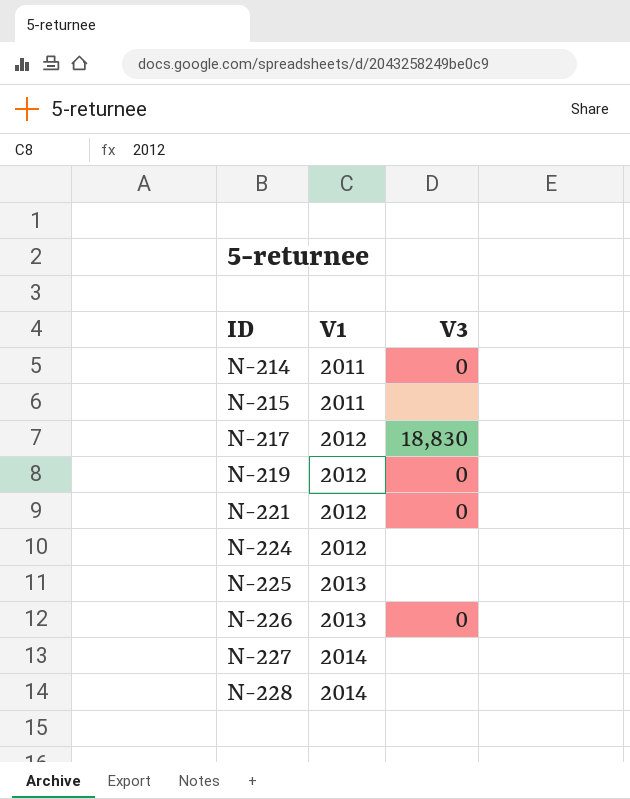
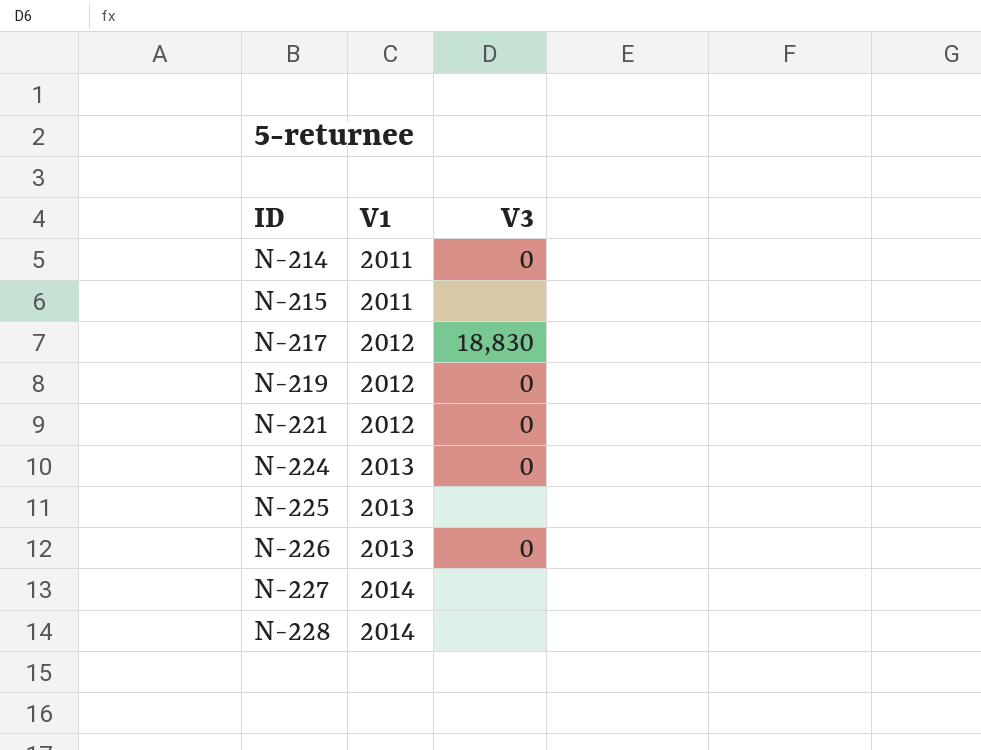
N-224 | V1: 2012 -> 2013
N-224 | V3: none -> 0

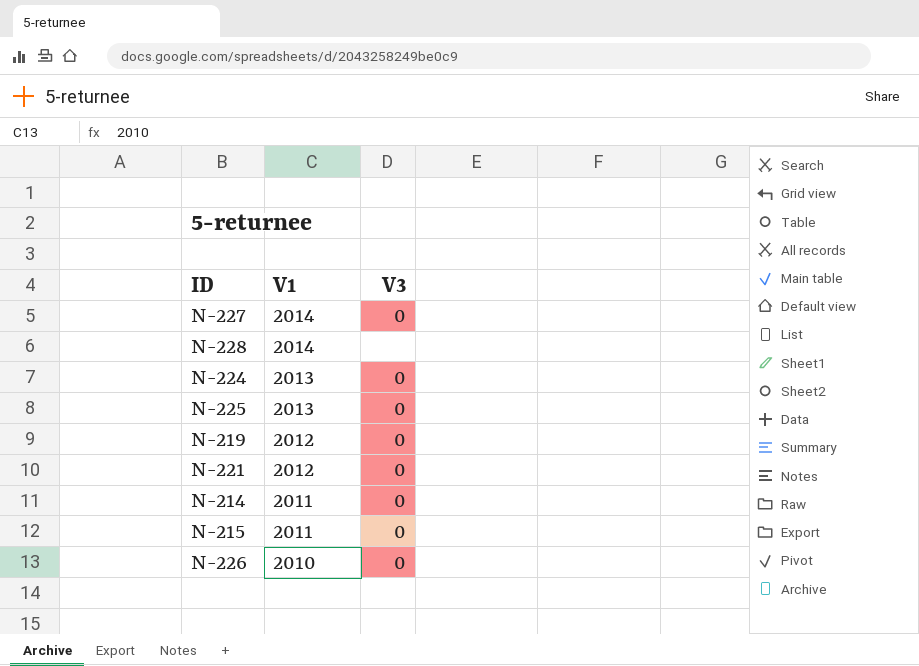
row order: ID ascending -> V1 descending
row N-217: 2012 | 18,830 -> none
N-227 | V3: none -> 0
N-225 | V3: none -> 0
N-215 | V3: none -> 0
N-226 | V1: 2013 -> 2010

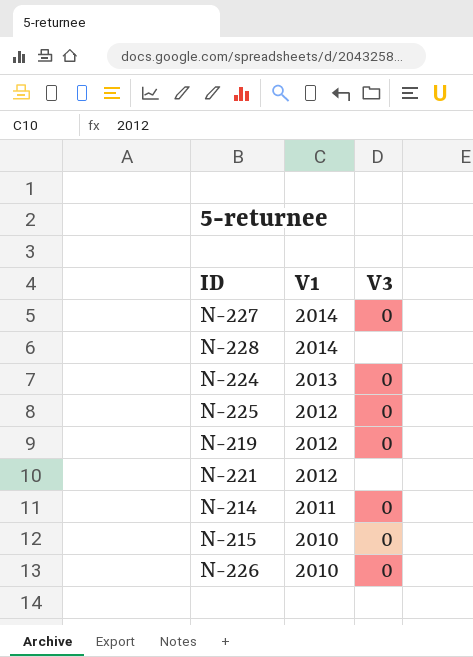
N-225 | V1: 2013 -> 2012
N-221 | V3: 0 -> none
N-215 | V1: 2011 -> 2010

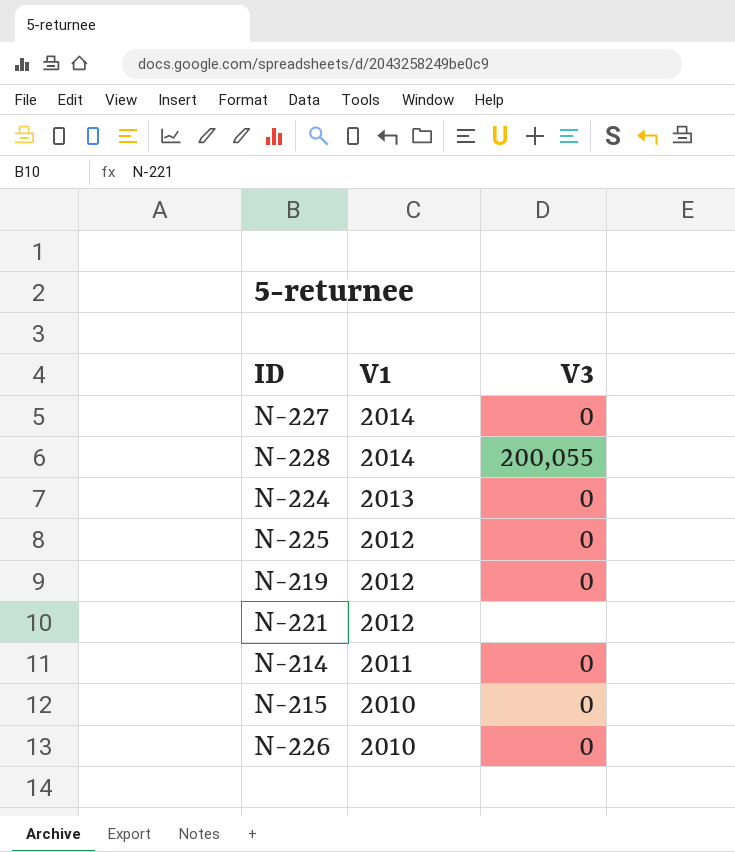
N-228 | V3: none -> 200,055

